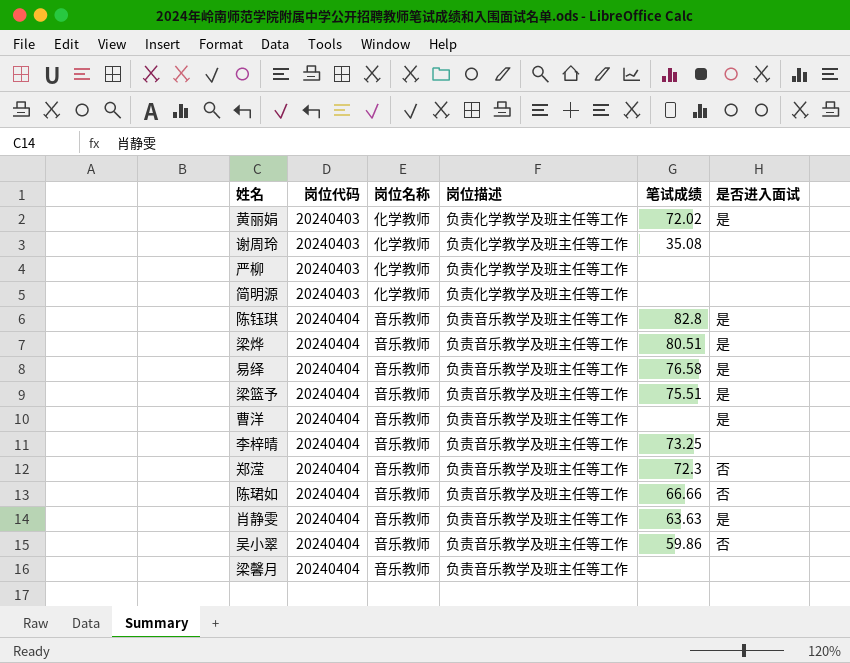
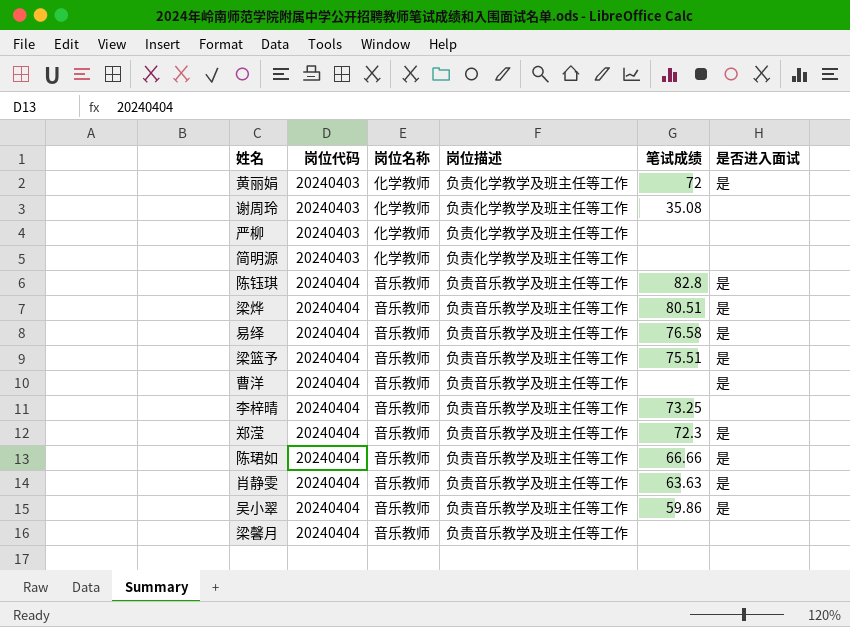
黄丽娟 | 笔试成绩: 72.02 -> 72
郑滢 | 是否进入面试: 否 -> 是
陈珺如 | 是否进入面试: 否 -> 是
吴小翠 | 是否进入面试: 否 -> 是

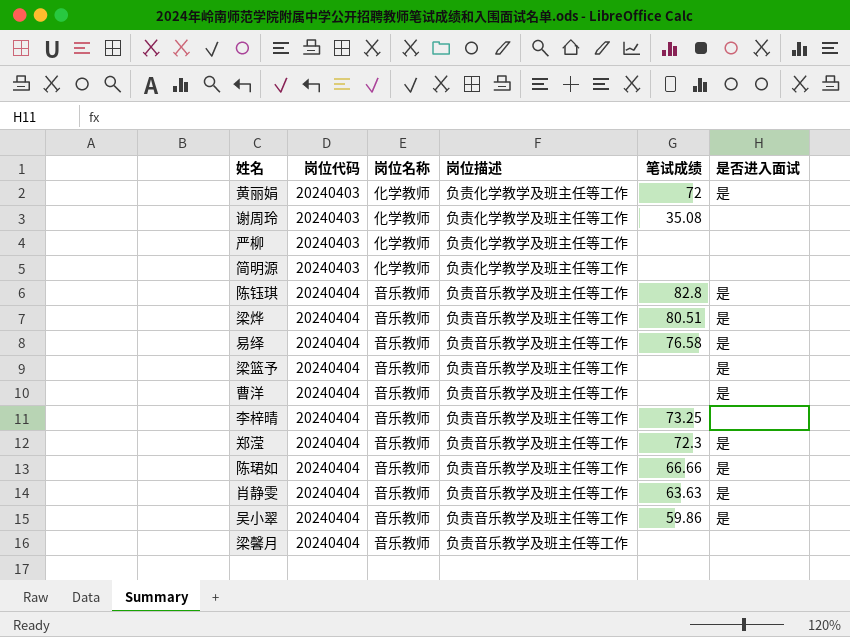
梁篮予 | 笔试成绩: 75.51 -> none

